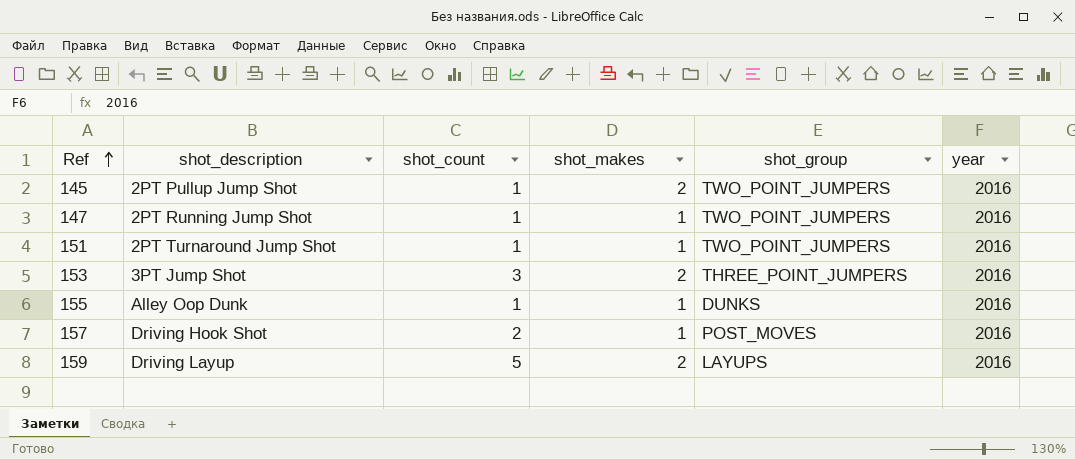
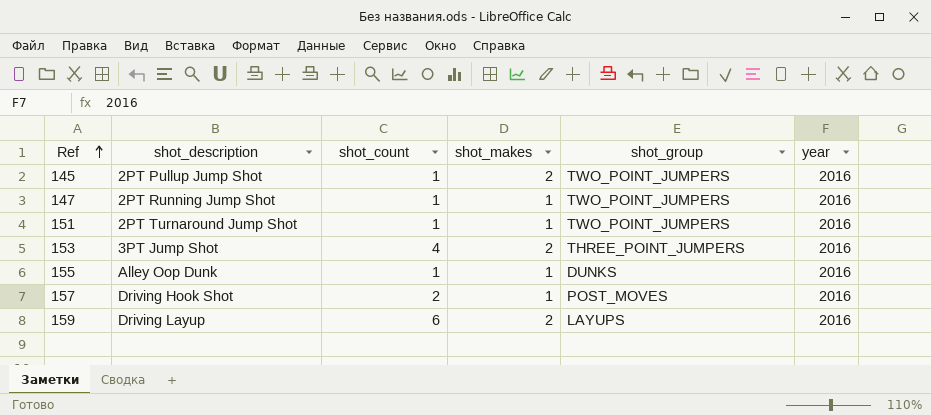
153 | shot_count: 3 -> 4
159 | shot_count: 5 -> 6

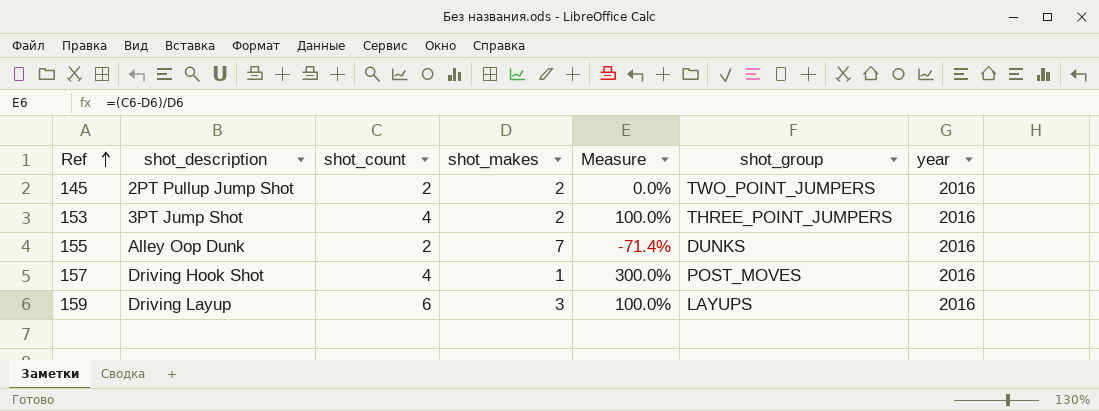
column Measure | formula: none -> ([shot_count] - [shot_makes]) / [shot_makes]
row 147: 2PT Running Jump Shot | 1 | 1 | TWO_POINT_JUMPERS | 2016 -> none
row 151: 2PT Turnaround Jump Shot | 1 | 1 | TWO_POINT_JUMPERS | 2016 -> none
145 | shot_count: 1 -> 2
155 | shot_count: 1 -> 2
155 | shot_makes: 1 -> 7
157 | shot_count: 2 -> 4
159 | shot_makes: 2 -> 3

